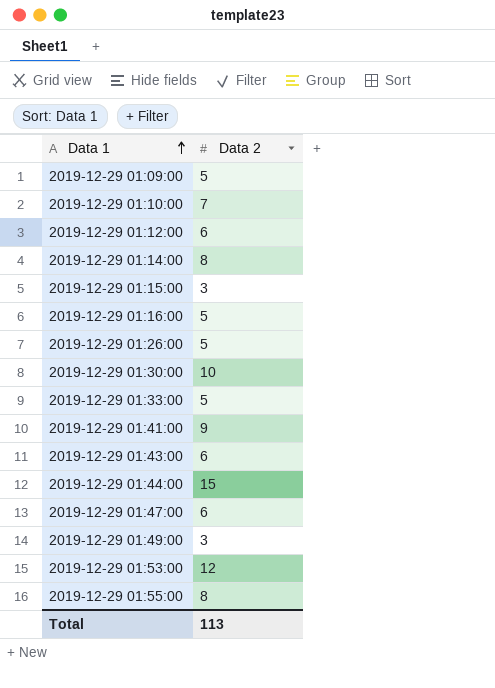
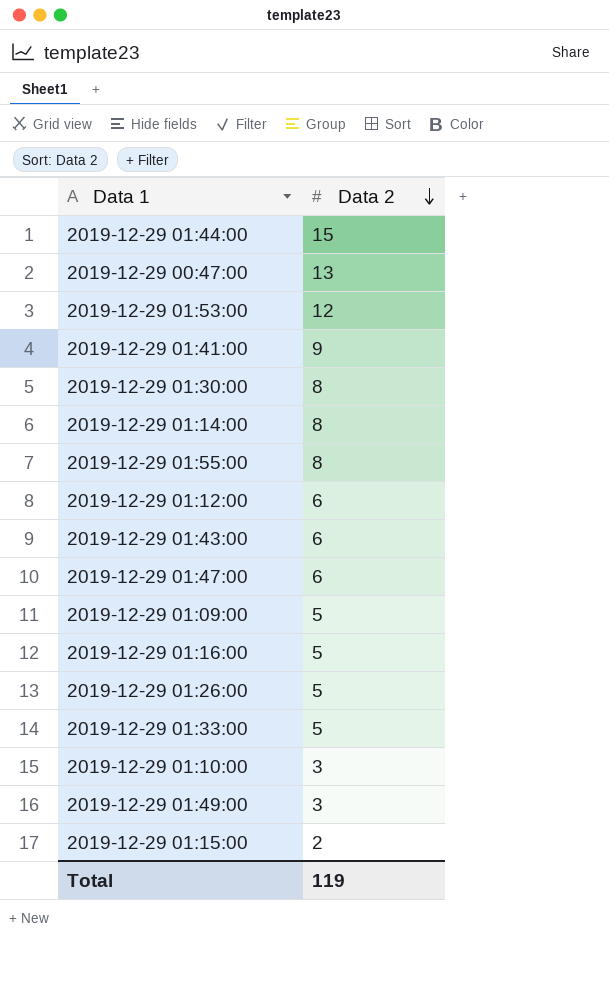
row order: Data 1 ascending -> Data 2 descending
row 2019-12-29 00:47:00: none -> 13
2019-12-29 01:30:00 | Data 2: 10 -> 8
2019-12-29 01:10:00 | Data 2: 7 -> 3
2019-12-29 01:15:00 | Data 2: 3 -> 2
Total | Data 2: 113 -> 119

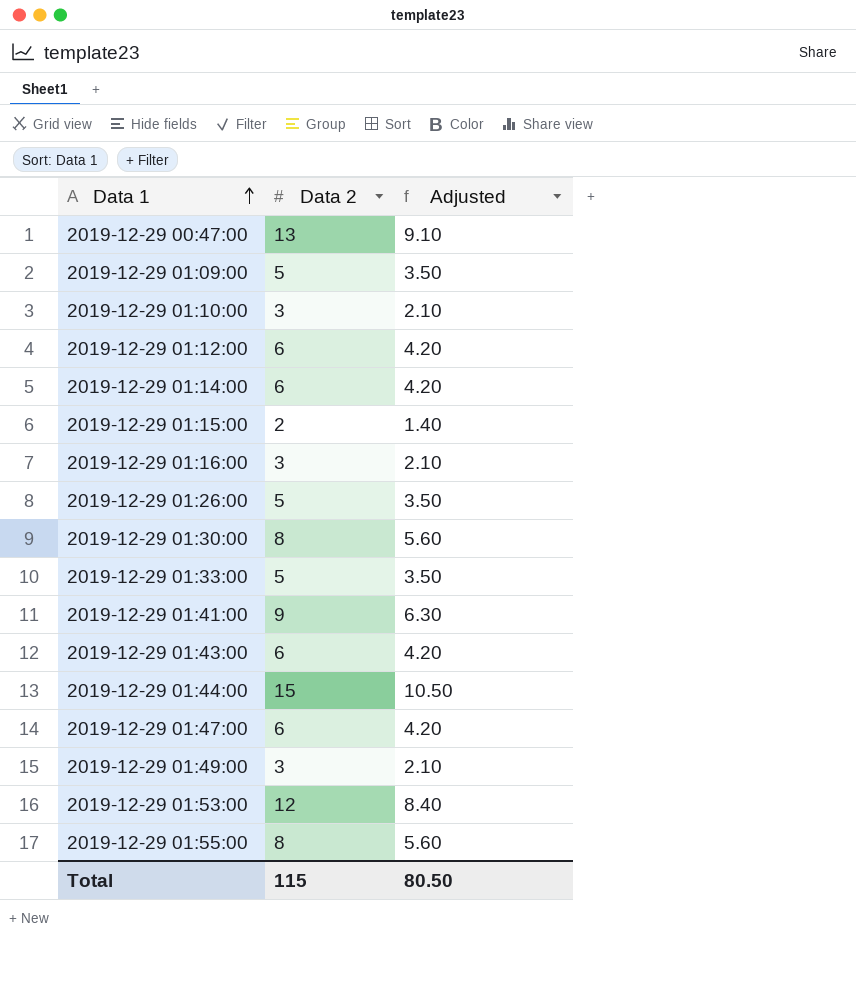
row order: Data 2 descending -> Data 1 ascending
column Adjusted | formula: none -> [Data 2] * 0.7
2019-12-29 01:14:00 | Data 2: 8 -> 6
2019-12-29 01:16:00 | Data 2: 5 -> 3
Total | Data 2: 119 -> 115

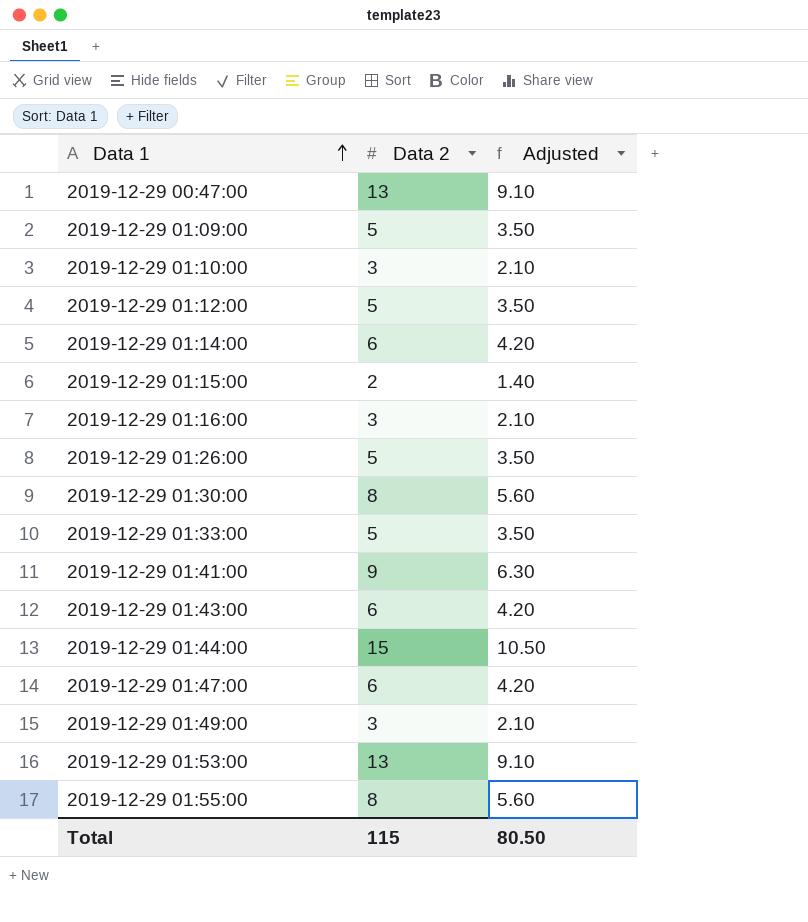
2019-12-29 01:12:00 | Data 2: 6 -> 5
2019-12-29 01:12:00 | Adjusted: 4.20 -> 3.50
2019-12-29 01:53:00 | Data 2: 12 -> 13
2019-12-29 01:53:00 | Adjusted: 8.40 -> 9.10

